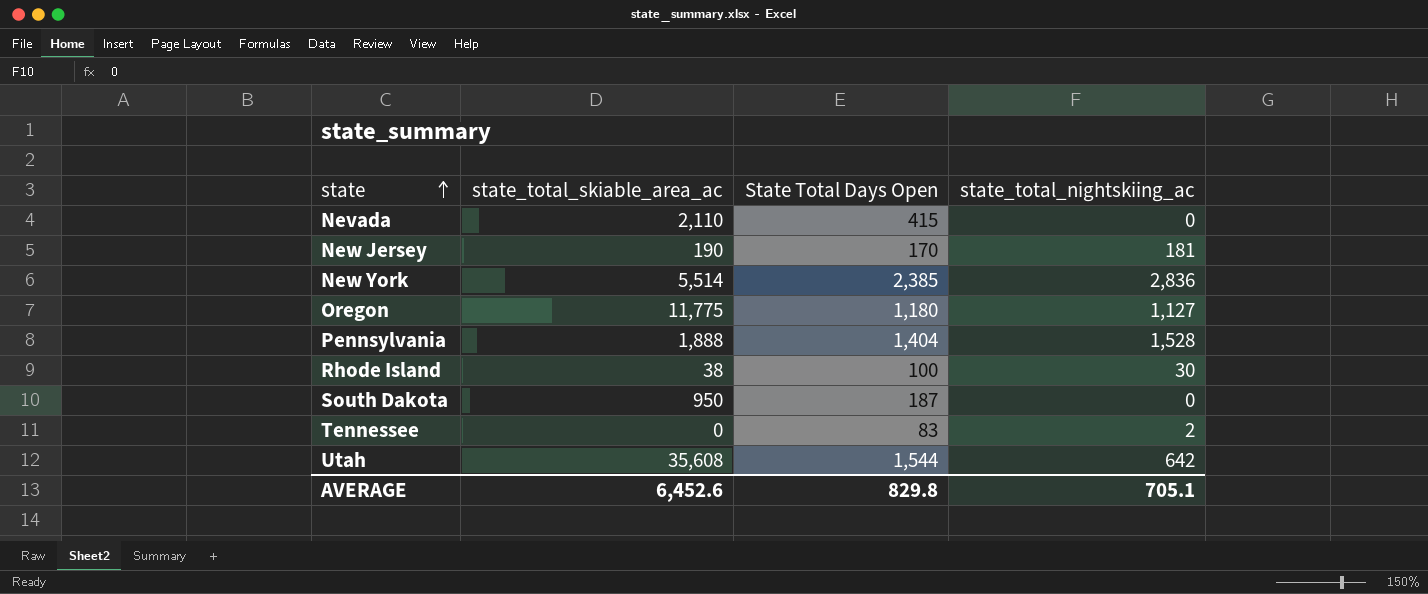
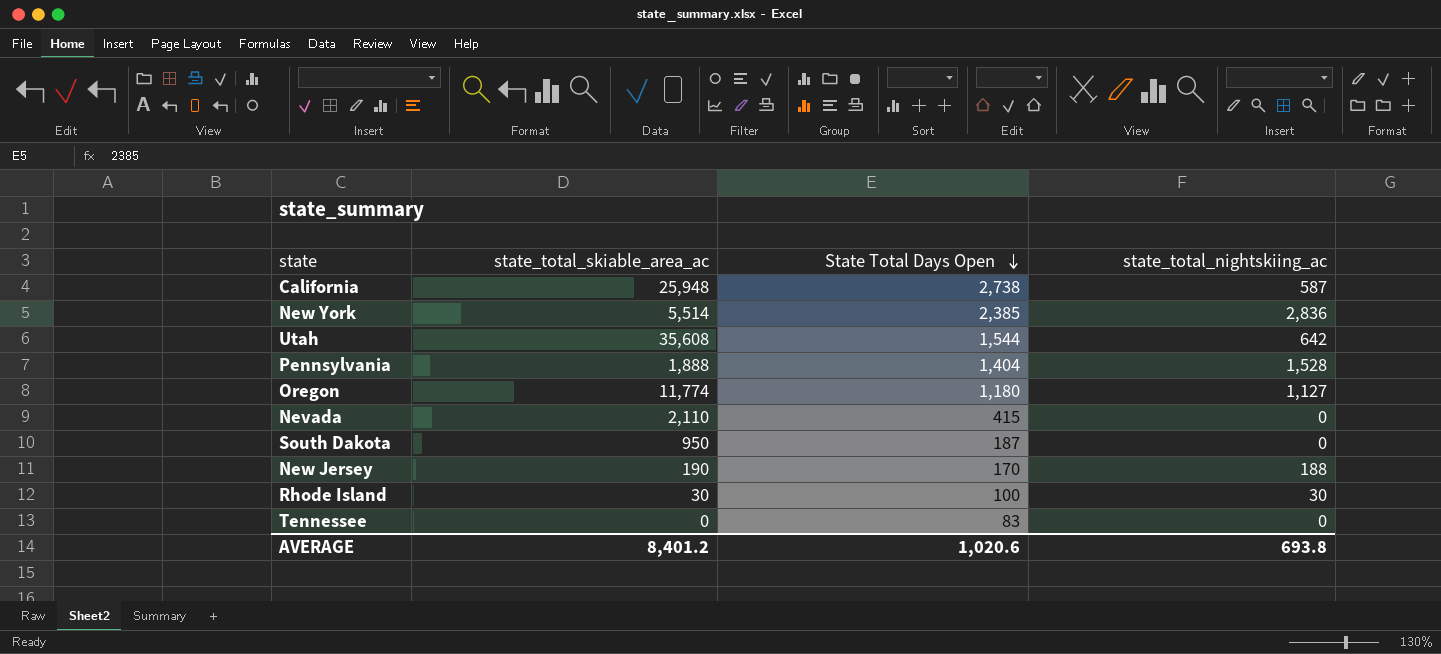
row order: state ascending -> State Total Days Open descending
row California: none -> 25,948 | 2,738 | 587
Oregon | state_total_skiable_area_ac: 11,775 -> 11,774
New Jersey | state_total_nightskiing_ac: 181 -> 188
Rhode Island | state_total_skiable_area_ac: 38 -> 30
Tennessee | state_total_nightskiing_ac: 2 -> 0
AVERAGE | state_total_skiable_area_ac: 6,452.6 -> 8,401.2
AVERAGE | State Total Days Open: 829.8 -> 1,020.6
AVERAGE | state_total_nightskiing_ac: 705.1 -> 693.8

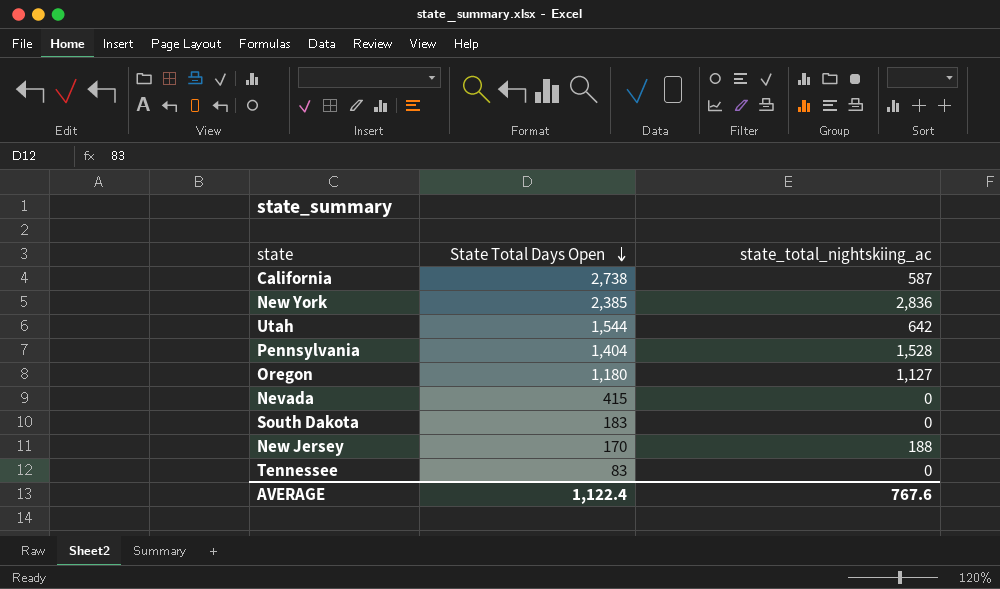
column state_total_skiable_area_ac | position: 2 -> none
row Rhode Island: 30 | 100 | 30 -> none
South Dakota | State Total Days Open: 187 -> 183
AVERAGE | State Total Days Open: 1,020.6 -> 1,122.4
AVERAGE | state_total_nightskiing_ac: 693.8 -> 767.6

